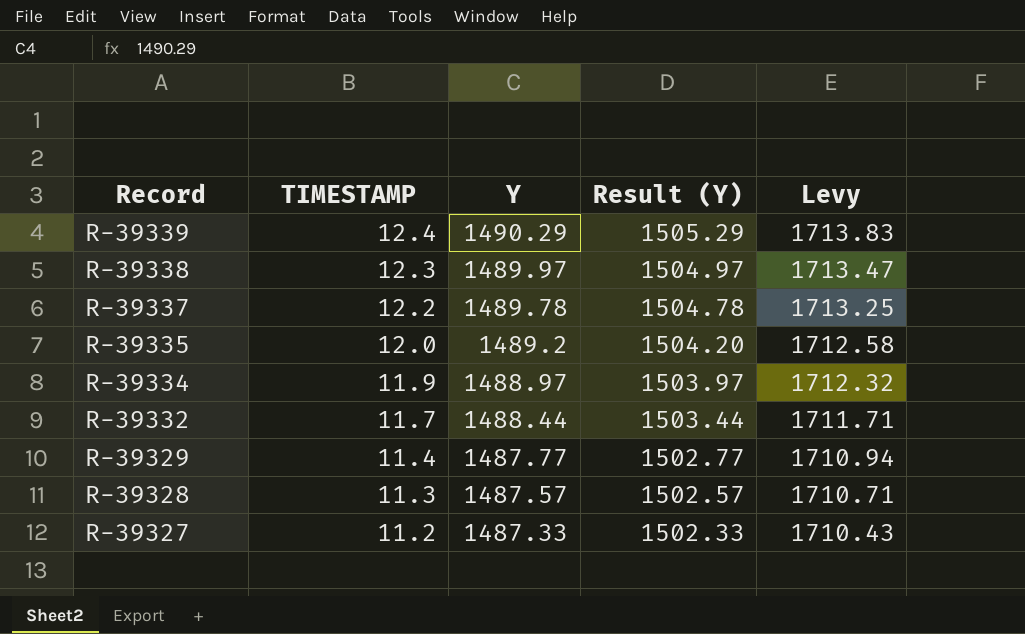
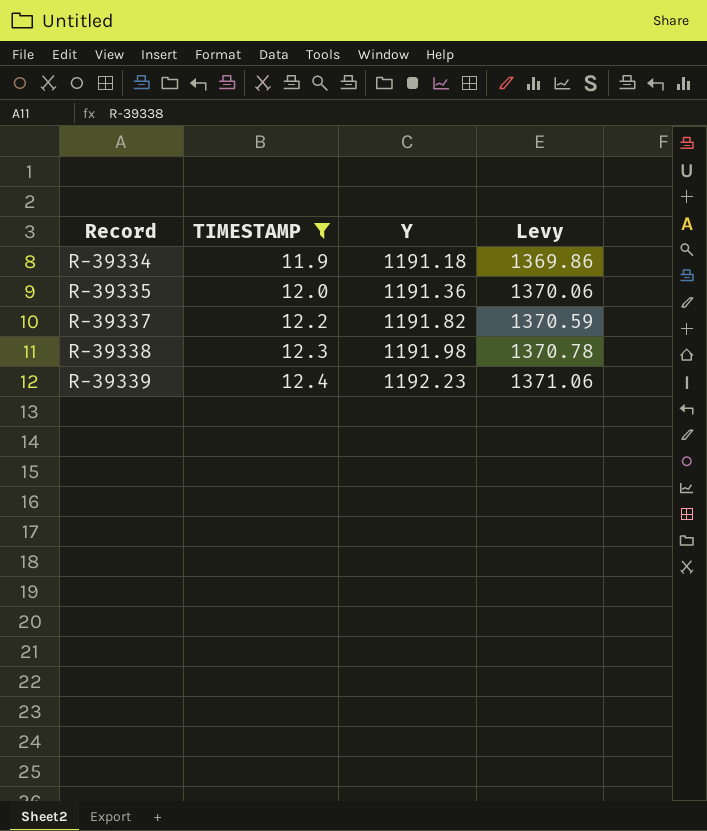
filter: none -> TIMESTAMP >= 11.9
row order: Record descending -> Record ascending
column Result (Y) | formula: [Y] + 15 -> none
R-39334 | Y: 1488.97 -> 1191.18
R-39334 | Levy: 1712.32 -> 1369.86
R-39335 | Y: 1489.2 -> 1191.36
R-39335 | Levy: 1712.58 -> 1370.06
R-39337 | Y: 1489.78 -> 1191.82
R-39337 | Levy: 1713.25 -> 1370.59
R-39338 | Y: 1489.97 -> 1191.98
R-39338 | Levy: 1713.47 -> 1370.78
R-39339 | Y: 1490.29 -> 1192.23
R-39339 | Levy: 1713.83 -> 1371.06

